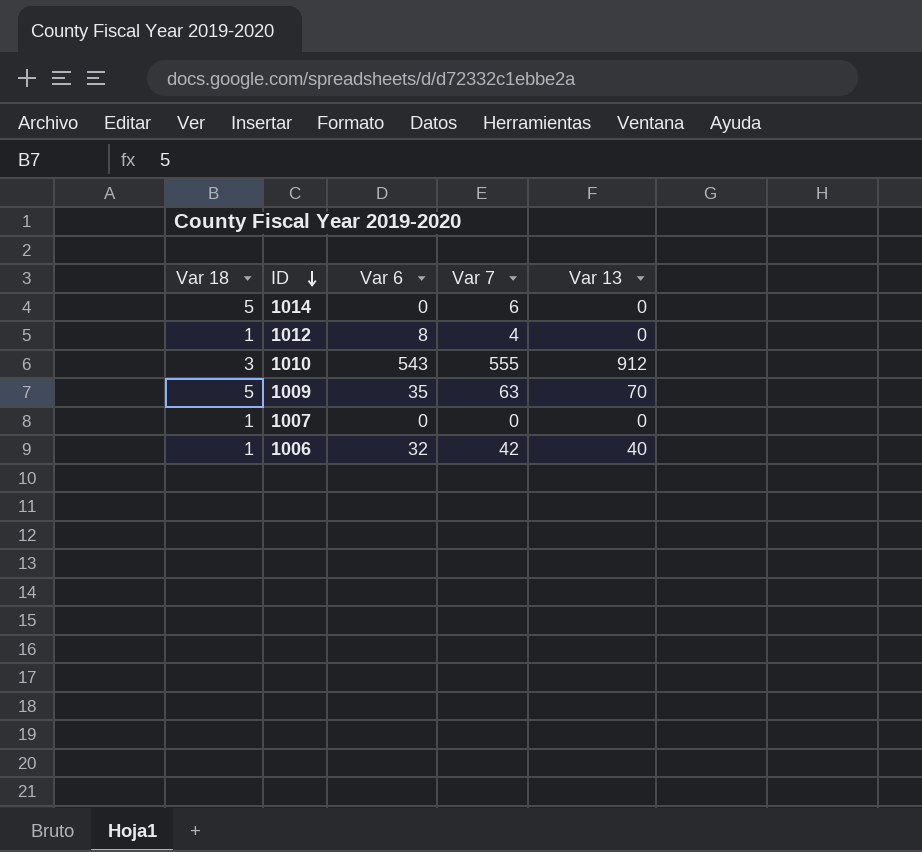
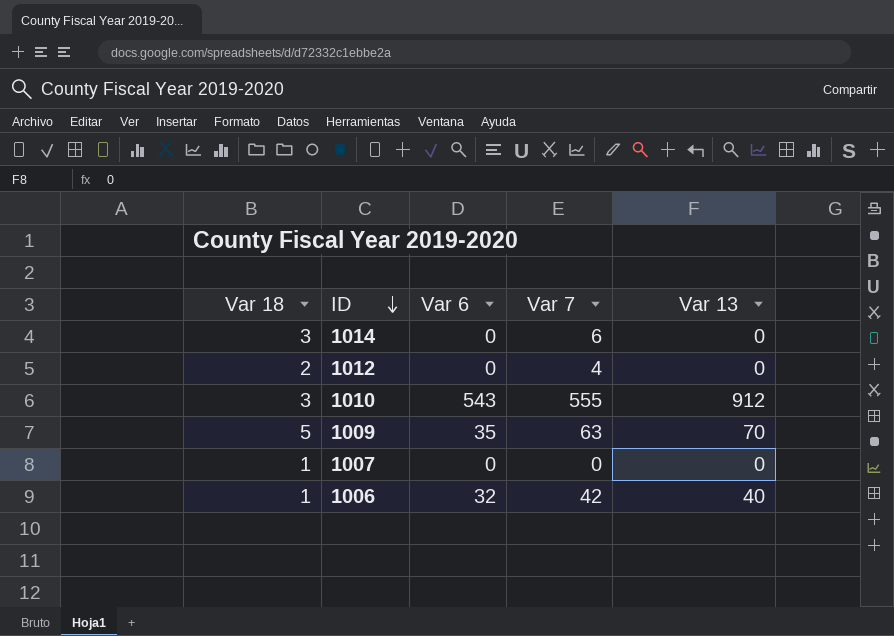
1014 | Var 18: 5 -> 3
1012 | Var 18: 1 -> 2
1012 | Var 6: 8 -> 0

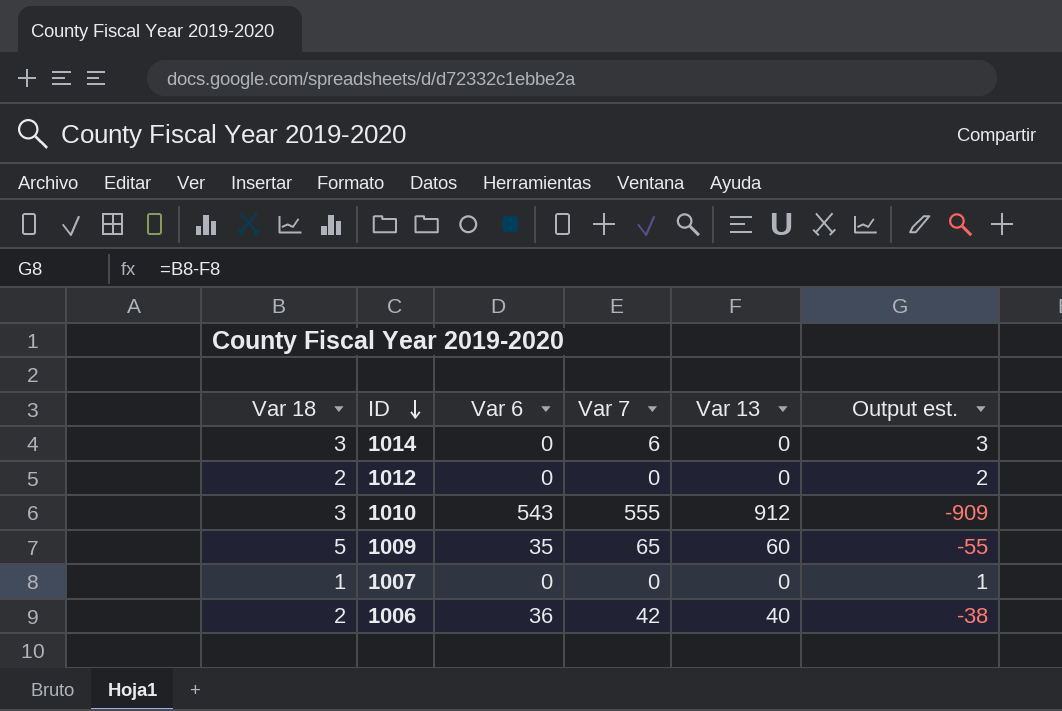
column Output est. | formula: none -> [Var 18] - [Var 13]
1012 | Var 7: 4 -> 0
1009 | Var 7: 63 -> 65
1009 | Var 13: 70 -> 60
1006 | Var 18: 1 -> 2
1006 | Var 6: 32 -> 36

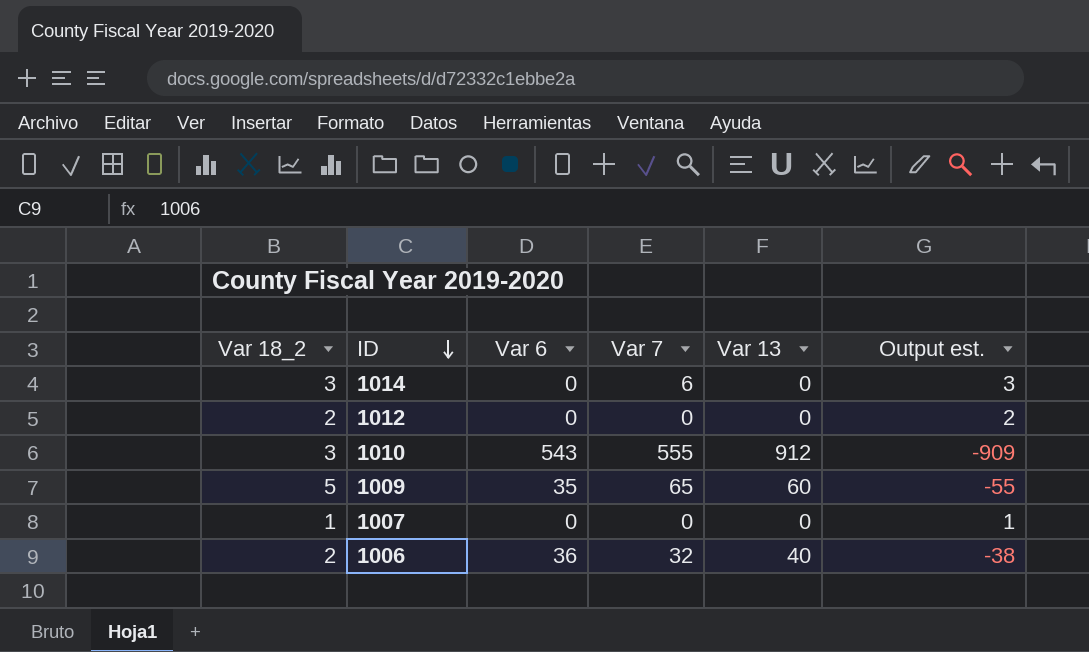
column name: Var 18 -> Var 18_2
1006 | Var 7: 42 -> 32

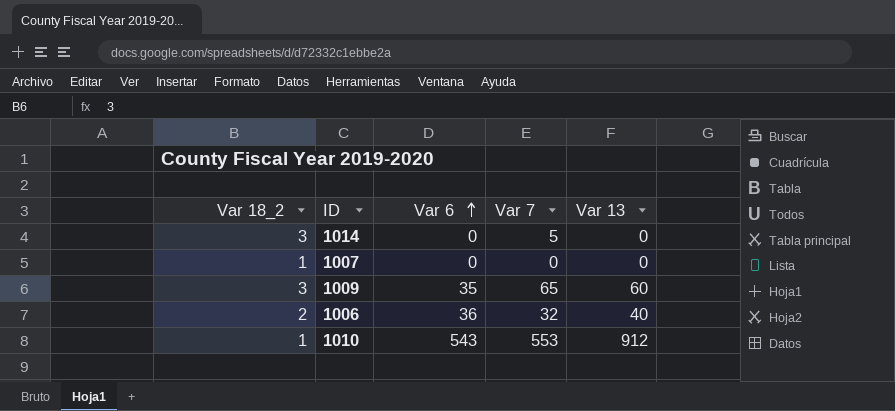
row order: ID descending -> Var 6 ascending
column Output est. | formula: [Var 18_2] - [Var 13] -> none
row 1012: 2 | 0 | 0 | 0 | 2 -> none
1014 | Var 7: 6 -> 5
1009 | Var 18_2: 5 -> 3
1010 | Var 18_2: 3 -> 1
1010 | Var 7: 555 -> 553

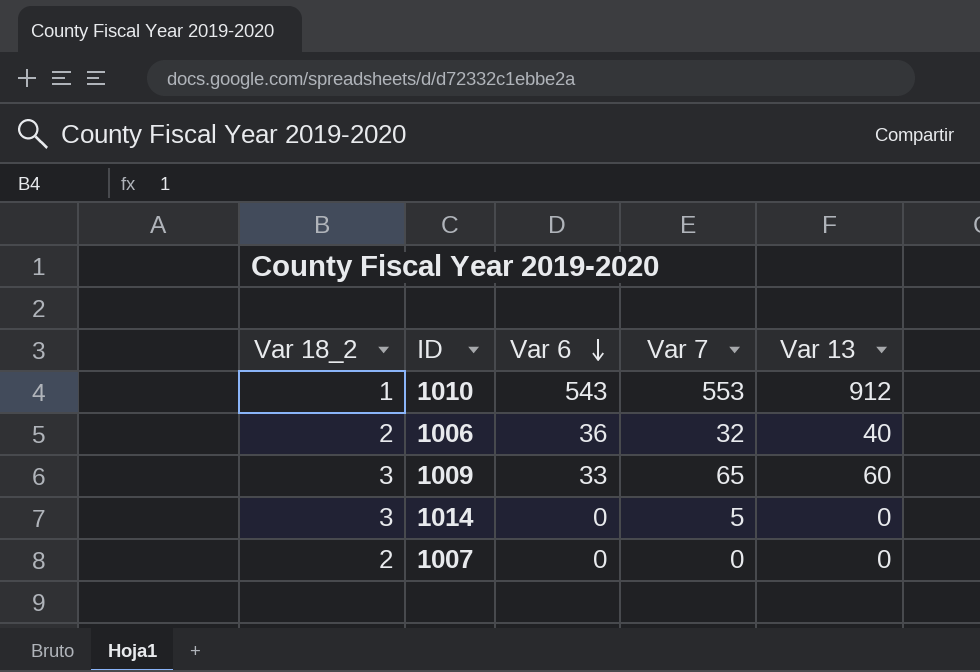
row order: Var 6 ascending -> Var 6 descending
1009 | Var 6: 35 -> 33
1007 | Var 18_2: 1 -> 2

